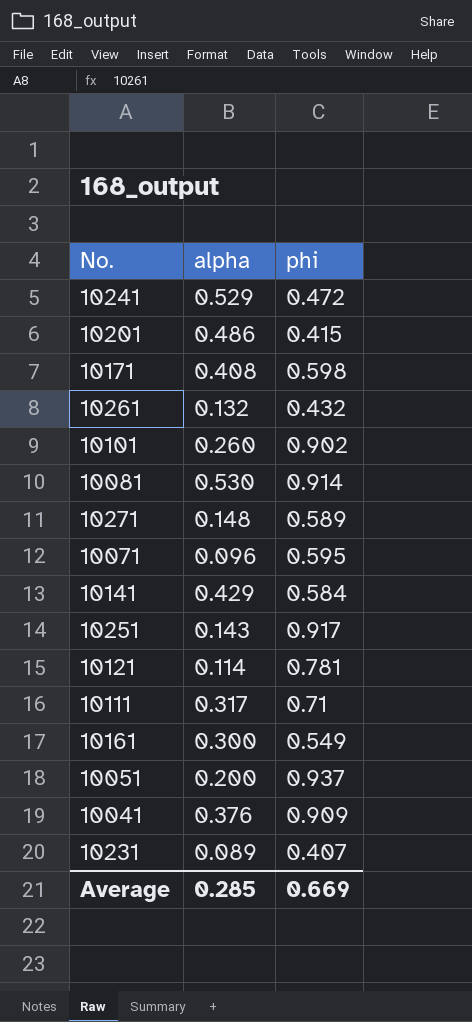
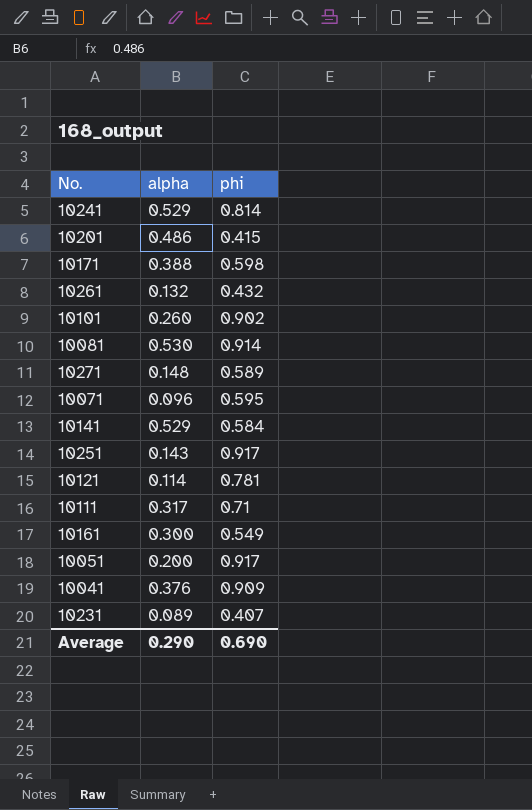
10241 | phi: 0.472 -> 0.814
10171 | alpha: 0.408 -> 0.388
10141 | alpha: 0.429 -> 0.529
10051 | phi: 0.937 -> 0.917
Average | alpha: 0.285 -> 0.290
Average | phi: 0.669 -> 0.690

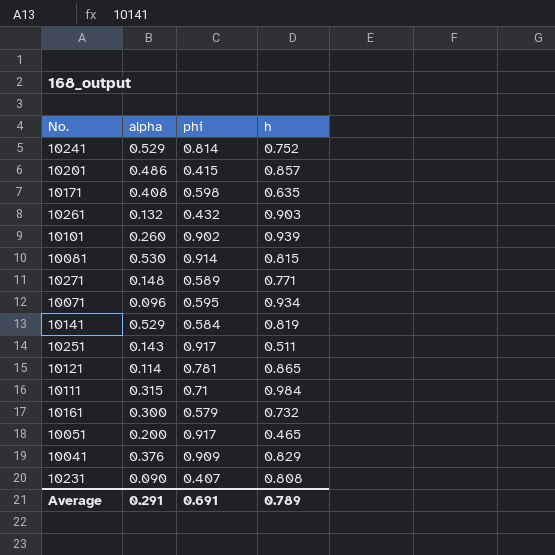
column h | position: none -> 4
10171 | alpha: 0.388 -> 0.408
10111 | alpha: 0.317 -> 0.315
10161 | phi: 0.549 -> 0.579
10231 | alpha: 0.089 -> 0.090
Average | alpha: 0.290 -> 0.291
Average | phi: 0.690 -> 0.691

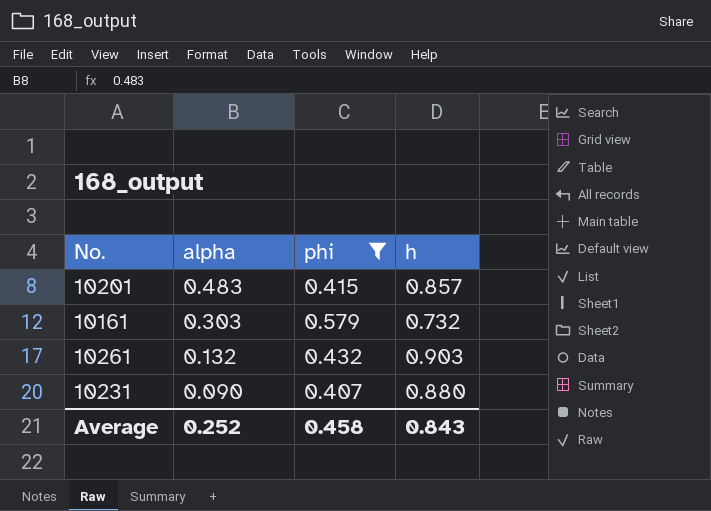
filter: none -> phi <= 0.579
row order: none -> alpha descending
10201 | alpha: 0.486 -> 0.483
10161 | alpha: 0.300 -> 0.303
10231 | h: 0.808 -> 0.880
Average | alpha: 0.291 -> 0.252
Average | phi: 0.691 -> 0.458
Average | h: 0.789 -> 0.843

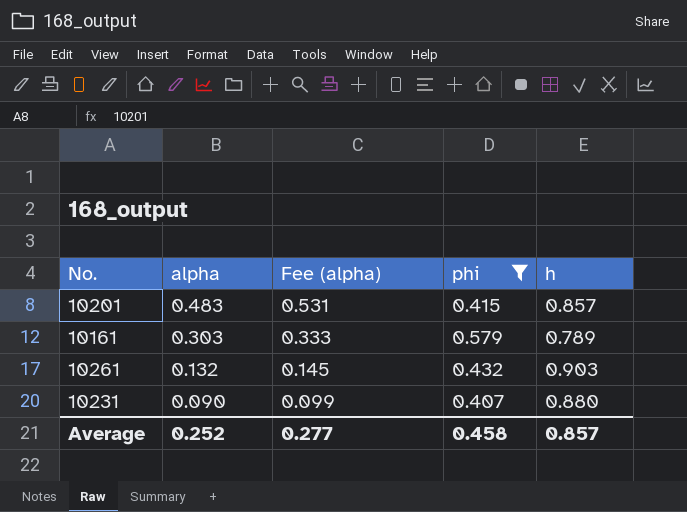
column Fee (alpha) | formula: none -> [alpha] * 1.1
10161 | h: 0.732 -> 0.789
Average | h: 0.843 -> 0.857

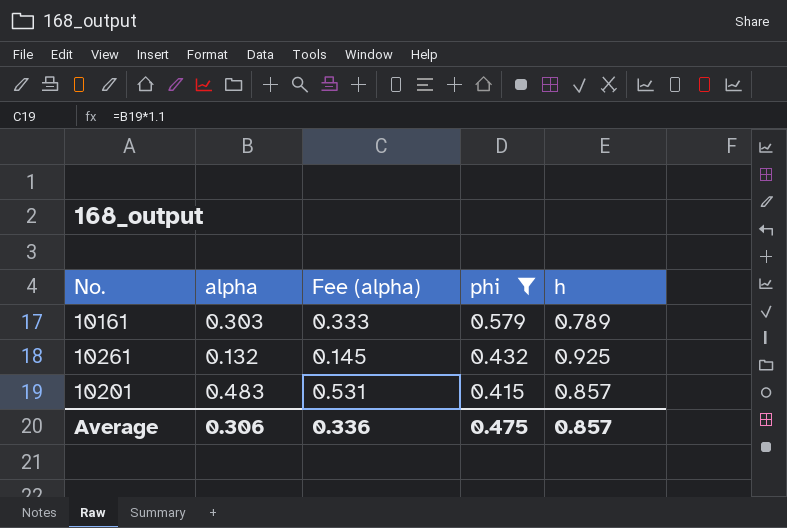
row order: alpha descending -> phi descending
row 10231: 0.090 | 0.099 | 0.407 | 0.880 -> none
10261 | h: 0.903 -> 0.925
Average | alpha: 0.252 -> 0.306
Average | Fee (alpha): 0.277 -> 0.336
Average | phi: 0.458 -> 0.475

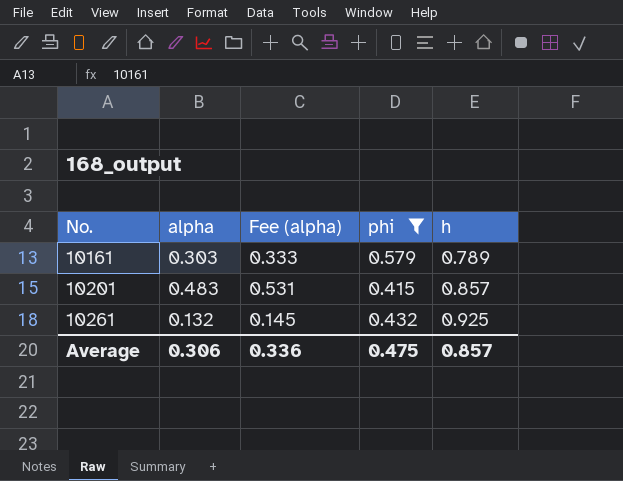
row order: phi descending -> No. ascending

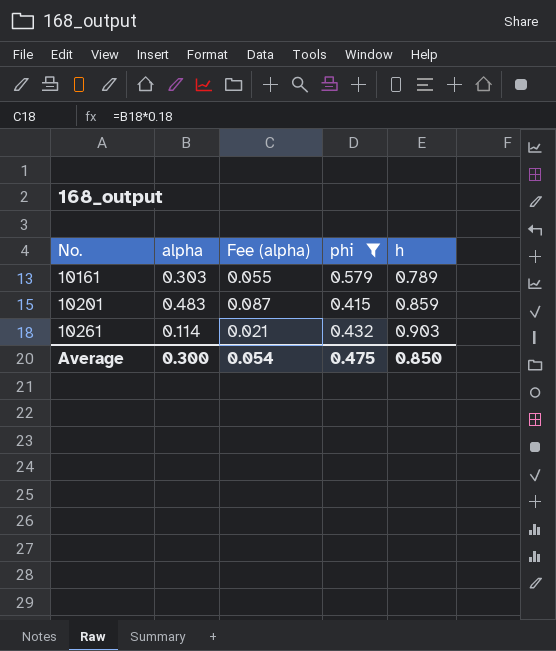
column Fee (alpha) | formula: [alpha] * 1.1 -> [alpha] * 0.18
10201 | h: 0.857 -> 0.859
10261 | alpha: 0.132 -> 0.114
10261 | h: 0.925 -> 0.903
Average | alpha: 0.306 -> 0.300
Average | Fee (alpha): 0.336 -> 0.054
Average | h: 0.857 -> 0.850

